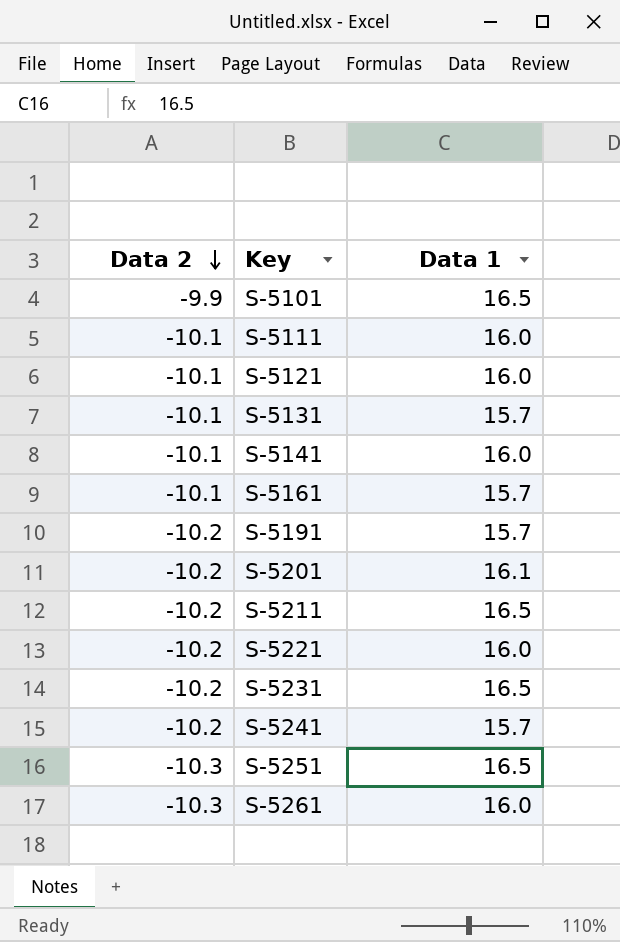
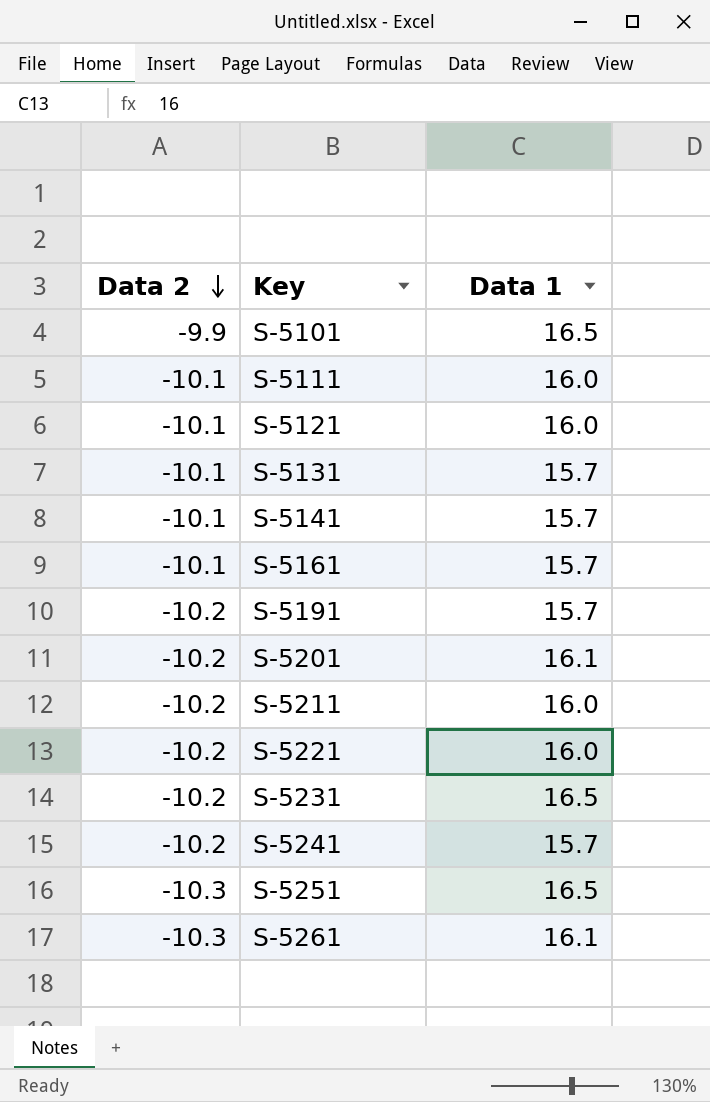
S-5141 | Data 1: 16.0 -> 15.7
S-5211 | Data 1: 16.5 -> 16.0
S-5261 | Data 1: 16.0 -> 16.1

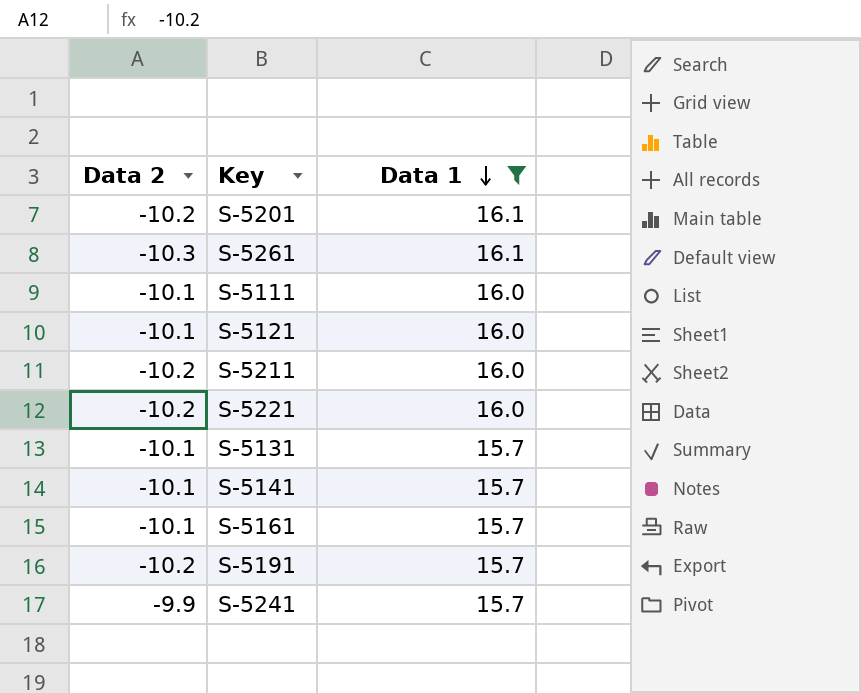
filter: none -> Data 1 != 16.5
row order: Data 2 descending -> Data 1 descending
S-5241 | Data 2: -10.2 -> -9.9

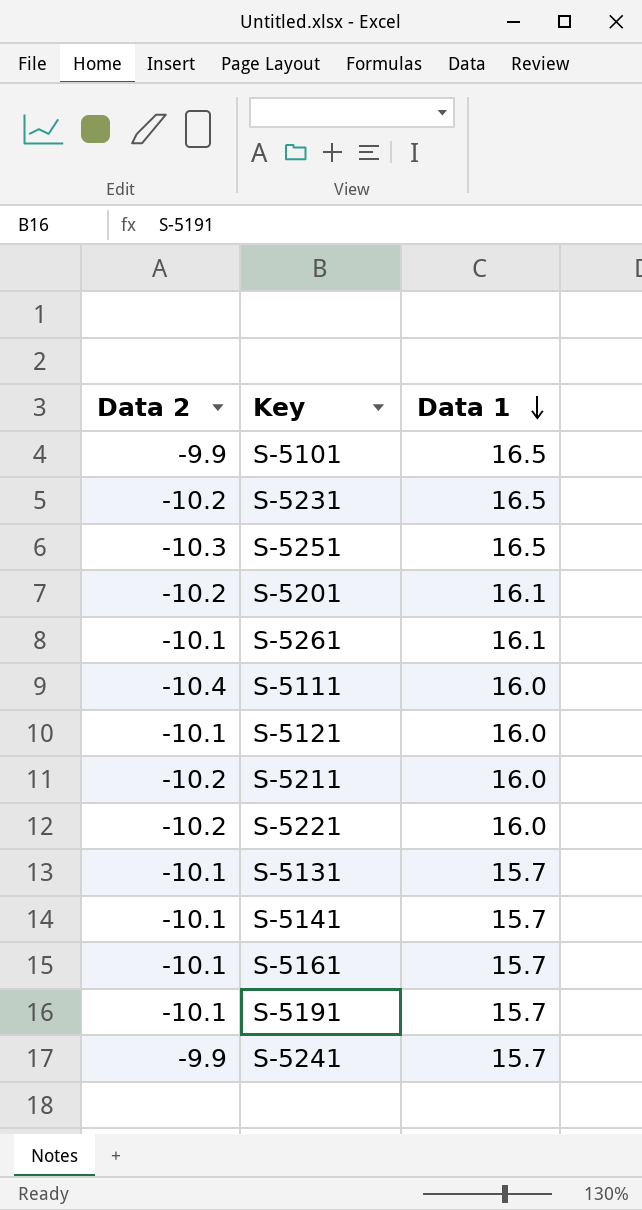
filter: Data 1 != 16.5 -> none
S-5261 | Data 2: -10.3 -> -10.1
S-5111 | Data 2: -10.1 -> -10.4
S-5191 | Data 2: -10.2 -> -10.1

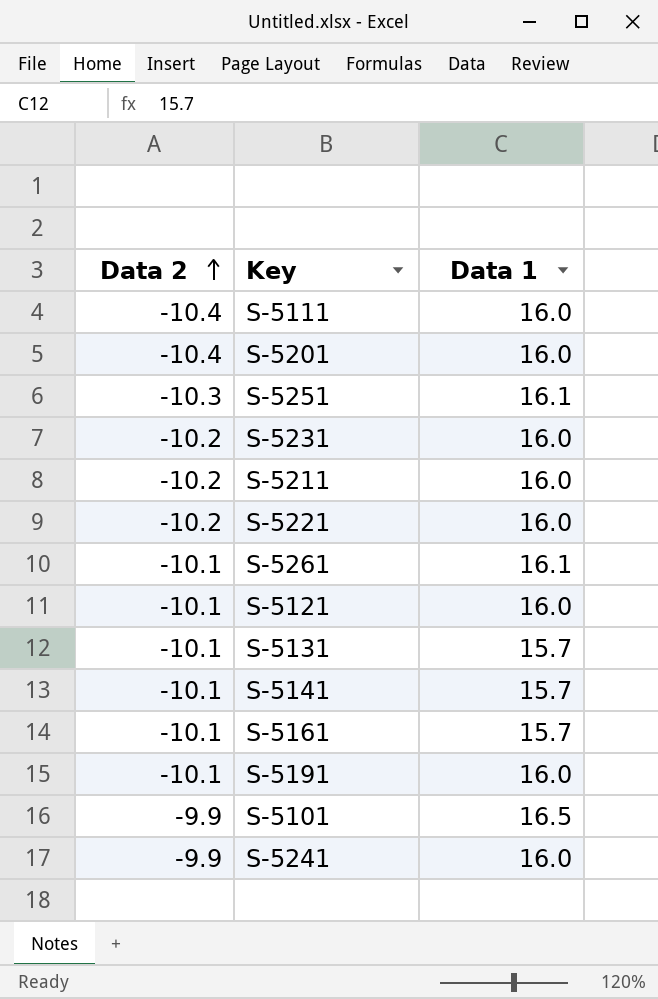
row order: Data 1 descending -> Data 2 ascending
S-5201 | Data 2: -10.2 -> -10.4
S-5201 | Data 1: 16.1 -> 16.0
S-5251 | Data 1: 16.5 -> 16.1
S-5231 | Data 1: 16.5 -> 16.0
S-5191 | Data 1: 15.7 -> 16.0
S-5241 | Data 1: 15.7 -> 16.0

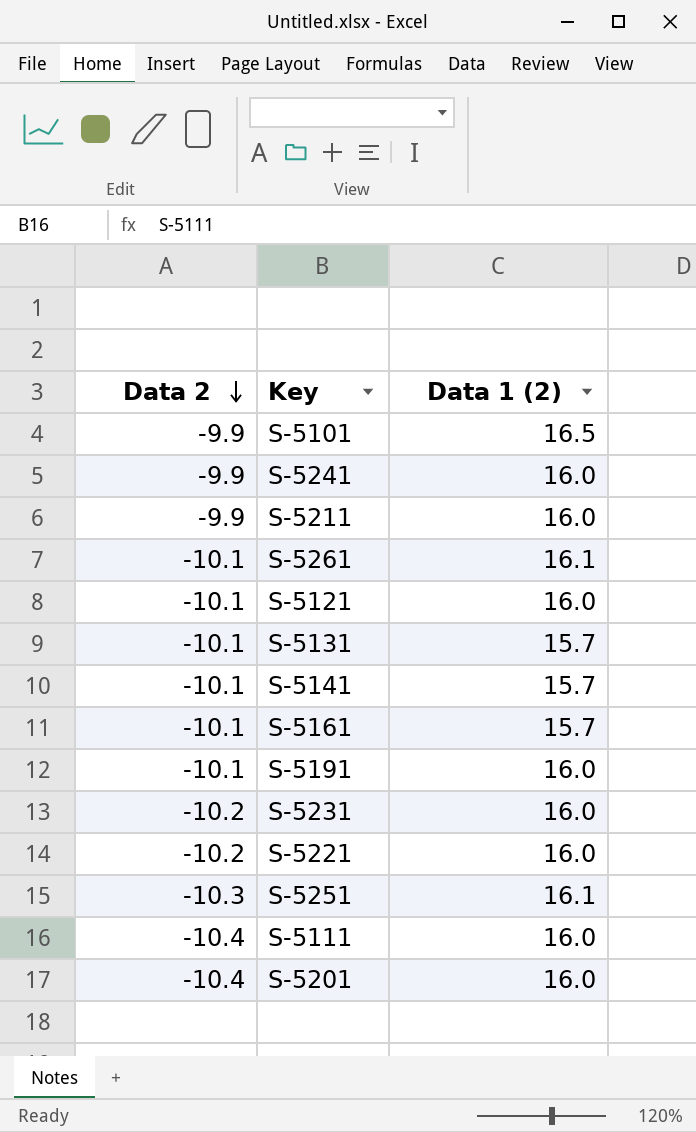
row order: Data 2 ascending -> Data 2 descending
column name: Data 1 -> Data 1 (2)
S-5211 | Data 2: -10.2 -> -9.9

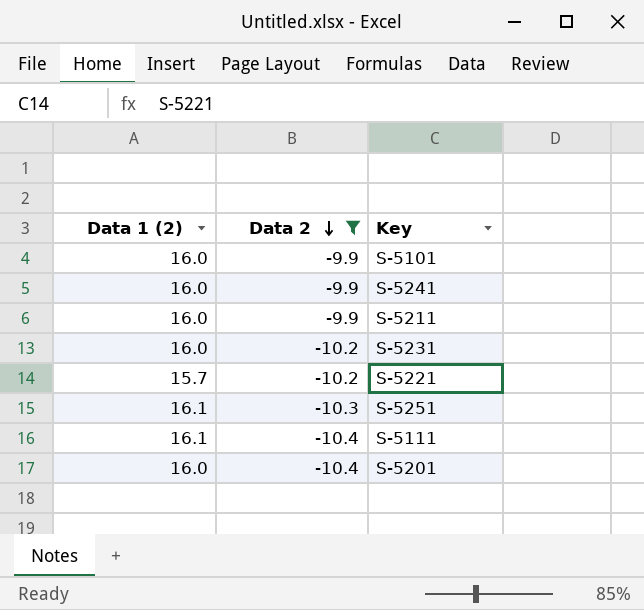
filter: none -> Data 2 != -10.1
column Data 1 (2) | position: 3 -> 1
S-5101 | Data 1 (2): 16.5 -> 16.0
S-5221 | Data 1 (2): 16.0 -> 15.7
S-5111 | Data 1 (2): 16.0 -> 16.1

